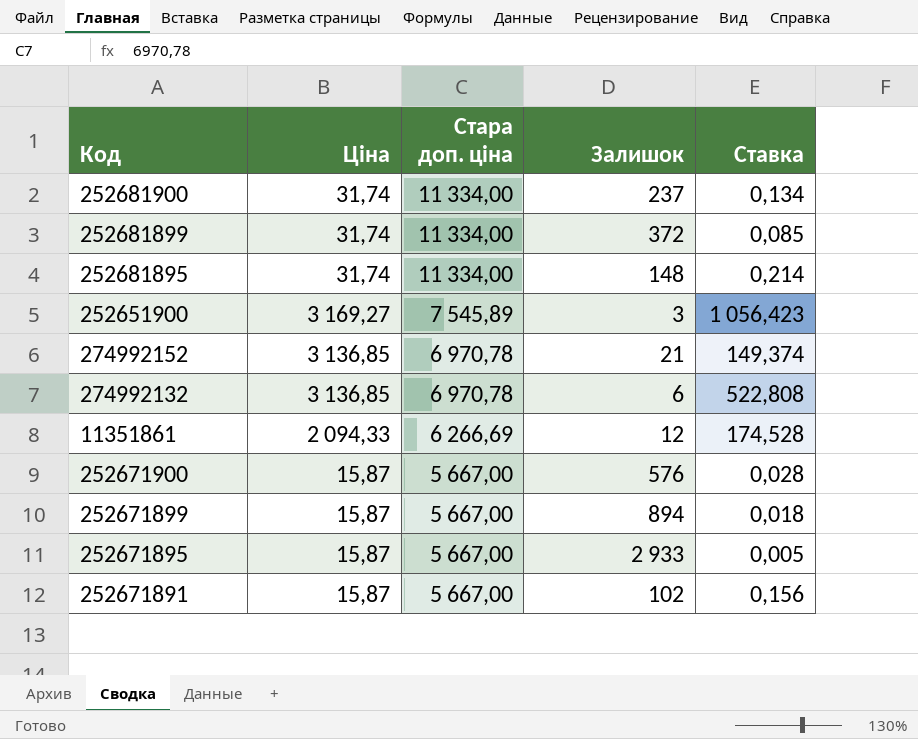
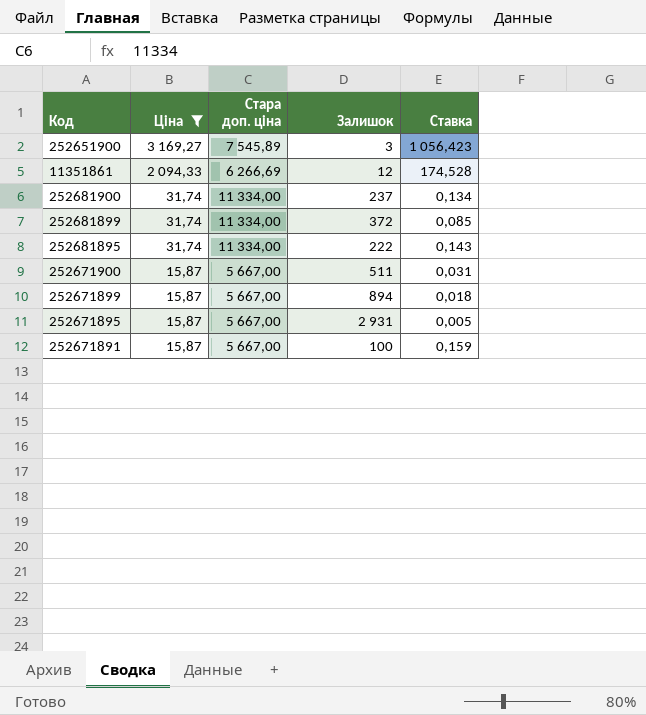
filter: none -> Ціна != 3 136,85
row order: Стара доп. ціна descending -> Ціна descending
252681895 | Залишок: 148 -> 222
252681895 | Ставка: 0,214 -> 0,143
252671900 | Залишок: 576 -> 511
252671900 | Ставка: 0,028 -> 0,031
252671895 | Залишок: 2 933 -> 2 931
252671891 | Залишок: 102 -> 100
252671891 | Ставка: 0,156 -> 0,159

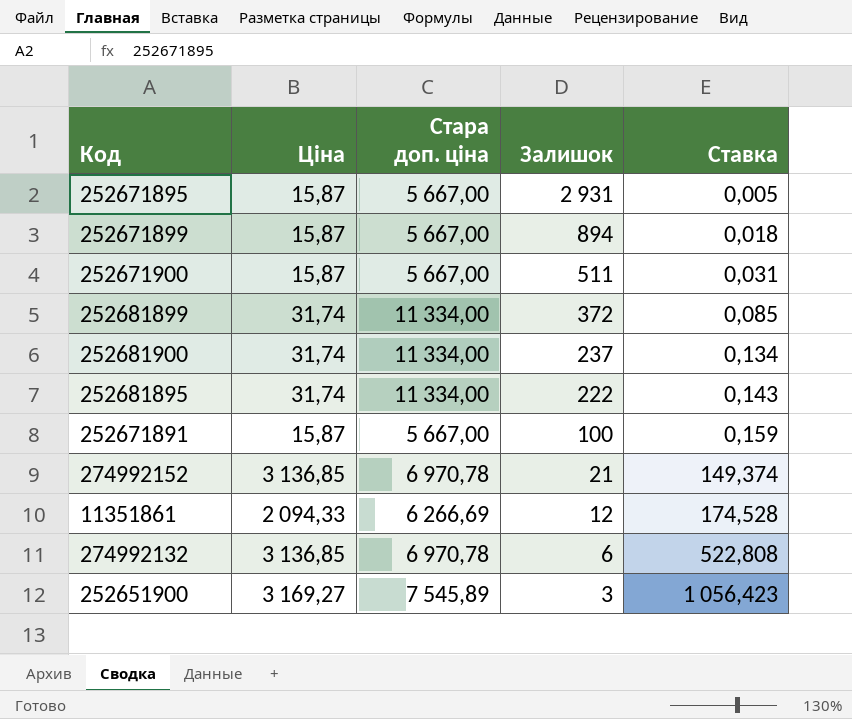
filter: Ціна != 3 136,85 -> none
row order: Ціна descending -> Залишок descending

